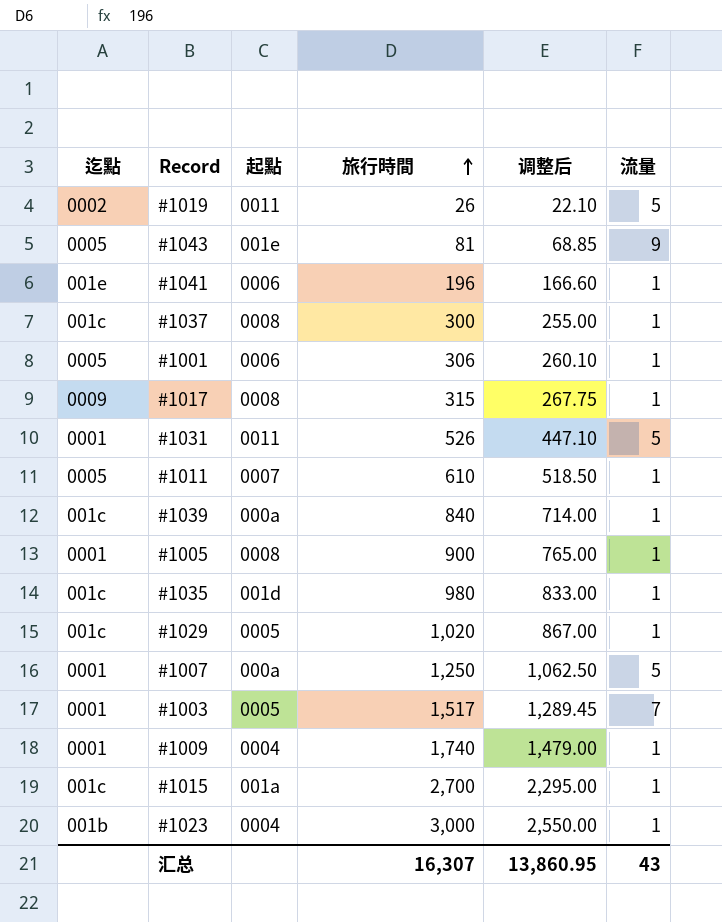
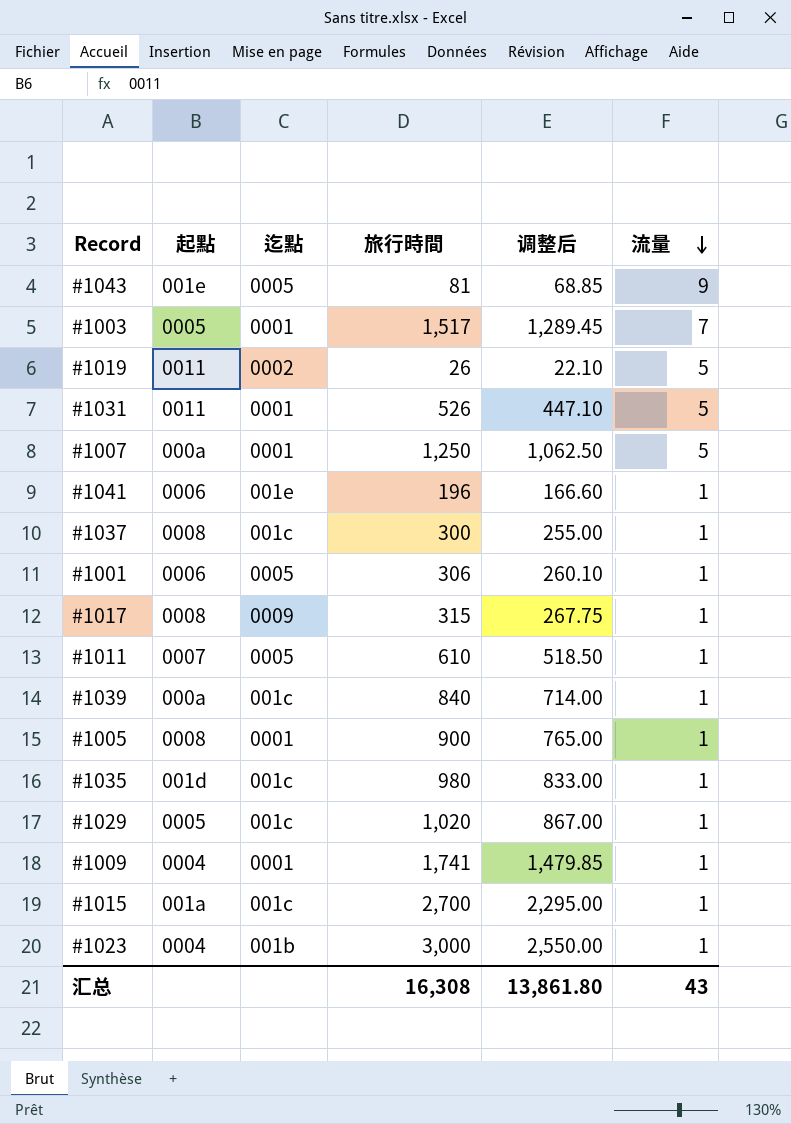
row order: 旅行時間 ascending -> 流量 descending
column 迄點 | position: 1 -> 3
#1009 | 旅行時間: 1,740 -> 1,741
#1009 | 调整后: 1,479.00 -> 1,479.85
汇总 | 旅行時間: 16,307 -> 16,308
汇总 | 调整后: 13,860.95 -> 13,861.80

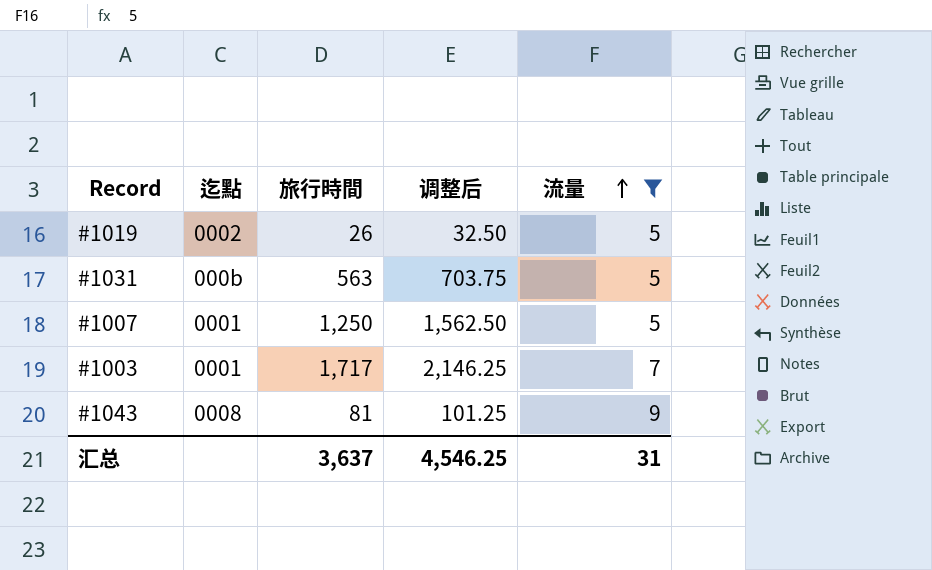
filter: none -> 流量 != 1
row order: 流量 descending -> 流量 ascending
column 起點 | position: 2 -> none
column 调整后 | formula: [旅行時間] * 0.85 -> [旅行時間] * 1.25
#1031 | 迄點: 0001 -> 000b
#1031 | 旅行時間: 526 -> 563
#1003 | 旅行時間: 1,517 -> 1,717
#1043 | 迄點: 0005 -> 0008
汇总 | 旅行時間: 16,308 -> 3,637
汇总 | 调整后: 13,861.80 -> 4,546.25
汇总 | 流量: 43 -> 31

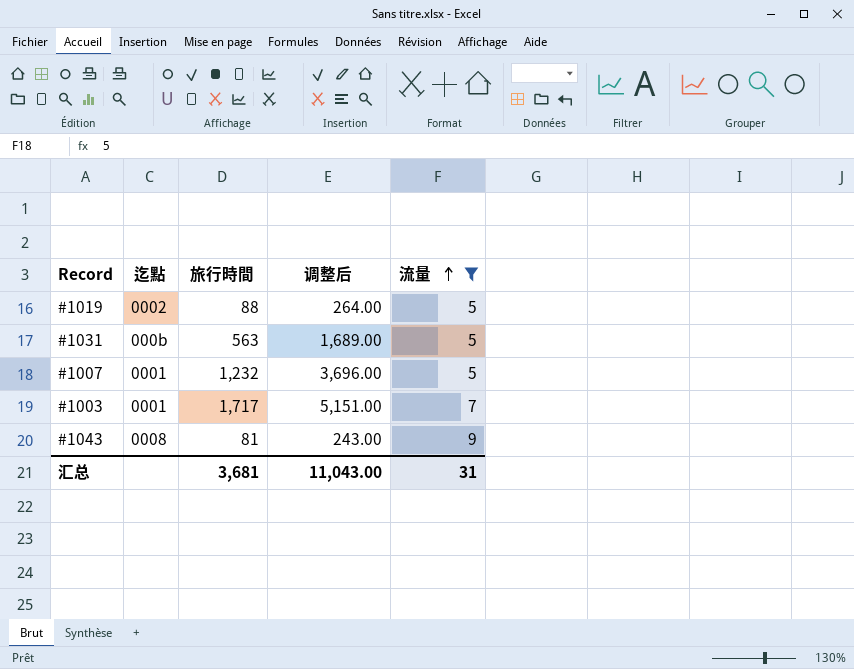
column 调整后 | formula: [旅行時間] * 1.25 -> [旅行時間] * 3
#1019 | 旅行時間: 26 -> 88
#1007 | 旅行時間: 1,250 -> 1,232
汇总 | 旅行時間: 3,637 -> 3,681
汇总 | 调整后: 4,546.25 -> 11,043.00

